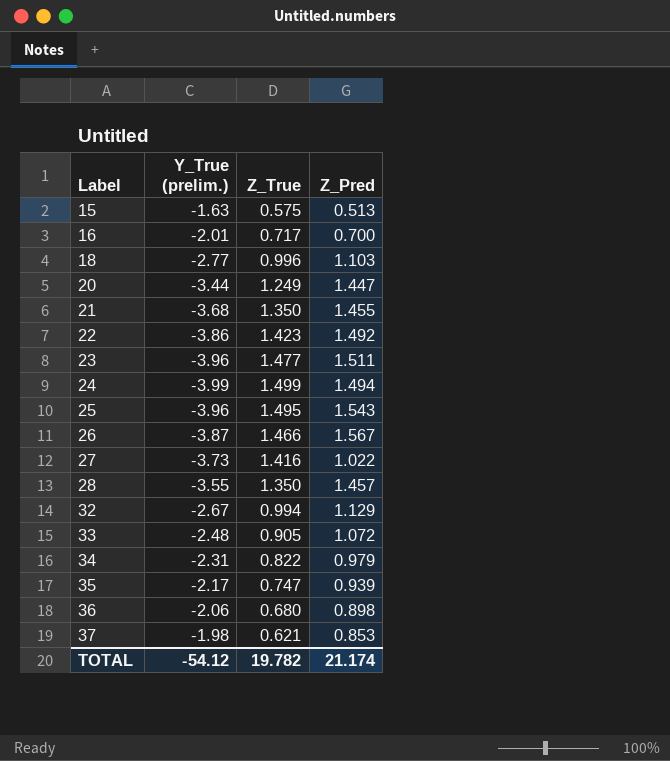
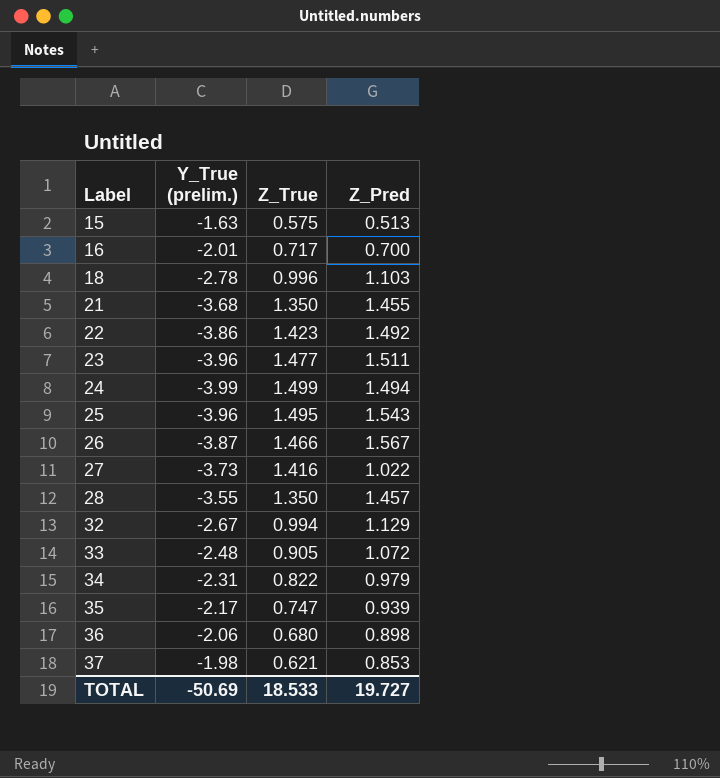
row 20: -3.44 | 1.249 | 1.447 -> none
18 | Y_True (prelim.): -2.77 -> -2.78
TOTAL | Y_True (prelim.): -54.12 -> -50.69
TOTAL | Z_True: 19.782 -> 18.533
TOTAL | Z_Pred: 21.174 -> 19.727

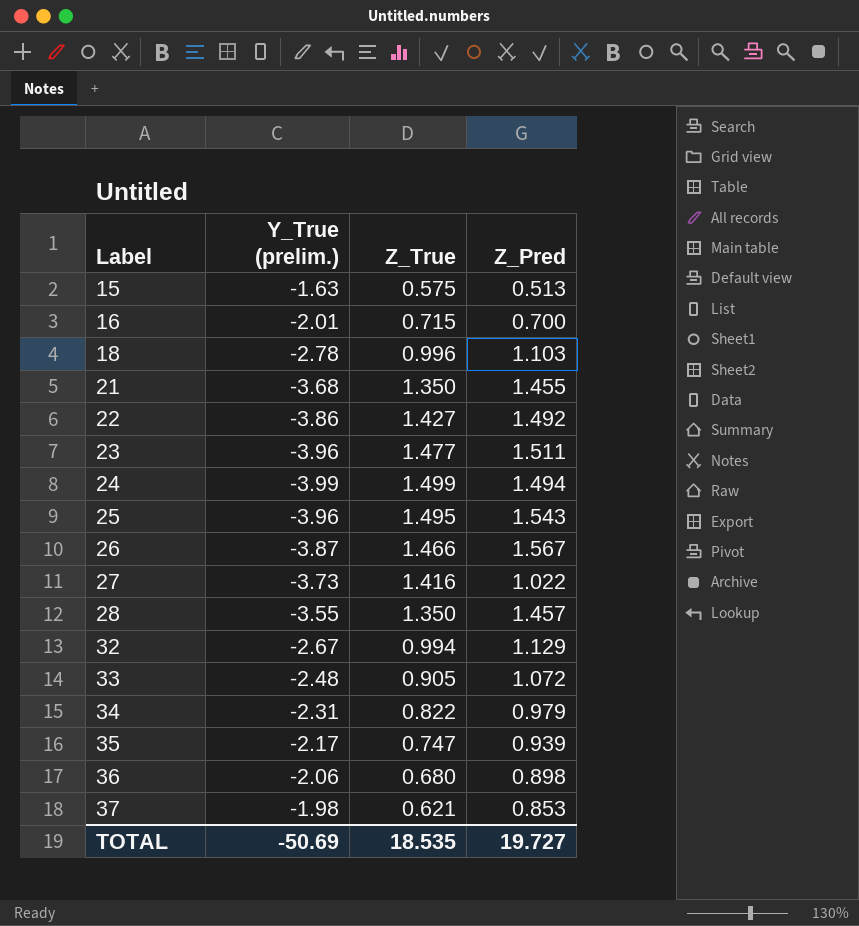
16 | Z_True: 0.717 -> 0.715
22 | Z_True: 1.423 -> 1.427
TOTAL | Z_True: 18.533 -> 18.535

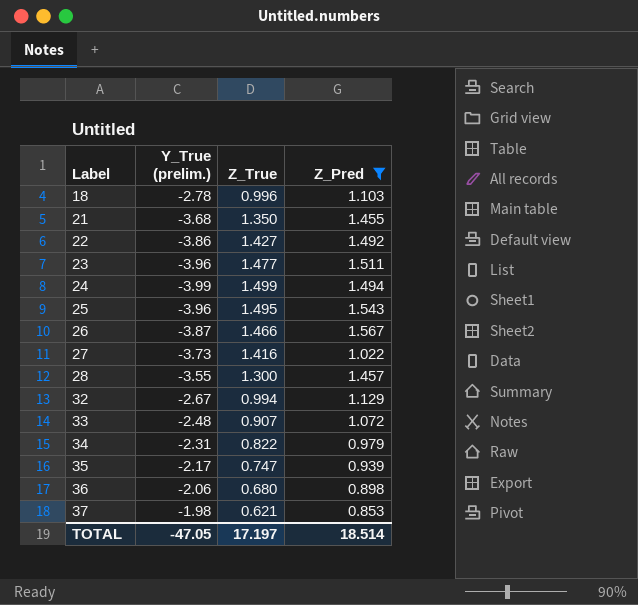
filter: none -> Z_Pred >= 0.853
28 | Z_True: 1.350 -> 1.300
33 | Z_True: 0.905 -> 0.907
TOTAL | Y_True (prelim.): -50.69 -> -47.05
TOTAL | Z_True: 18.535 -> 17.197
TOTAL | Z_Pred: 19.727 -> 18.514

